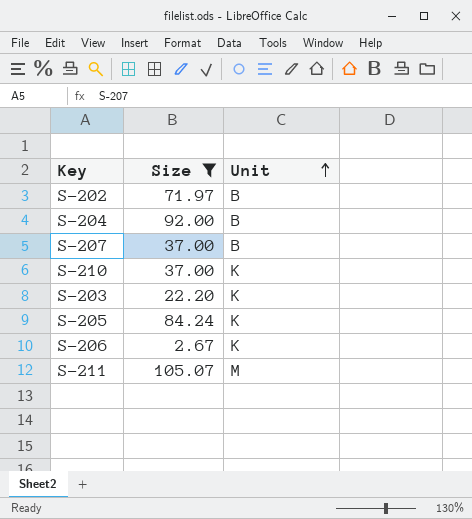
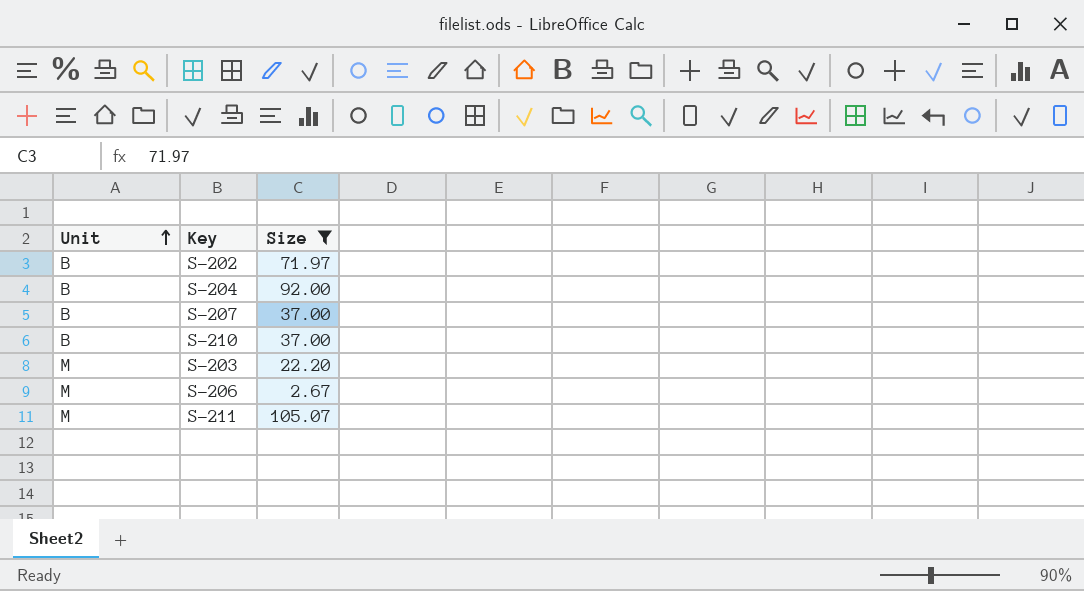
column Unit | position: 3 -> 1
row S-205: 84.24 | K -> none
S-210 | Unit: K -> B
S-203 | Unit: K -> M
S-206 | Unit: K -> M

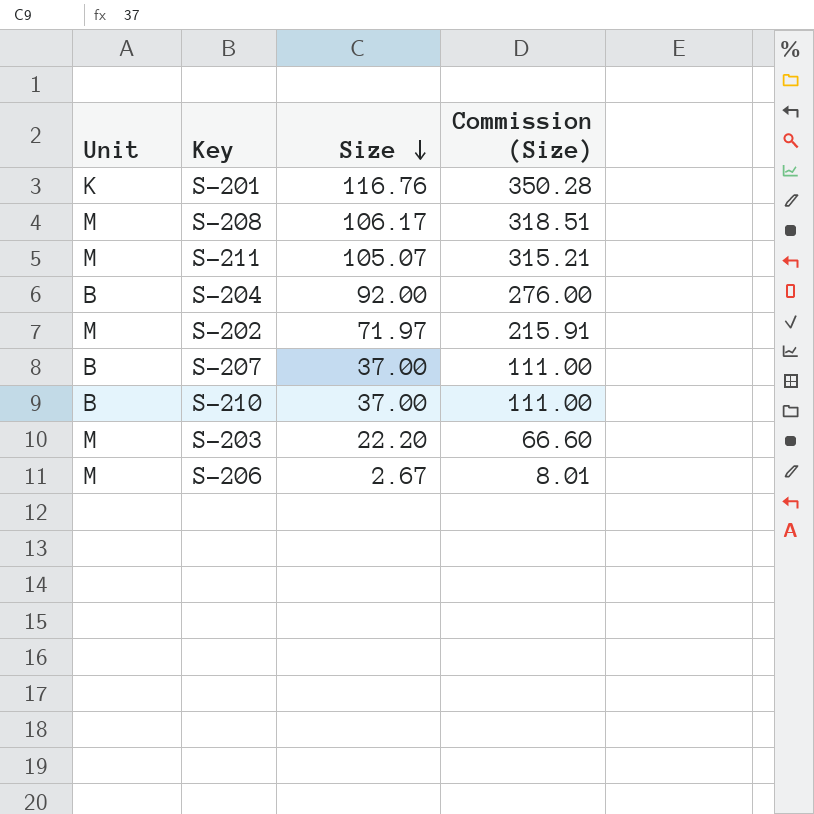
filter: Size <= 105.07 -> none
row order: Unit ascending -> Size descending
column Commission (Size) | formula: none -> [Size] * 3
S-202 | Unit: B -> M

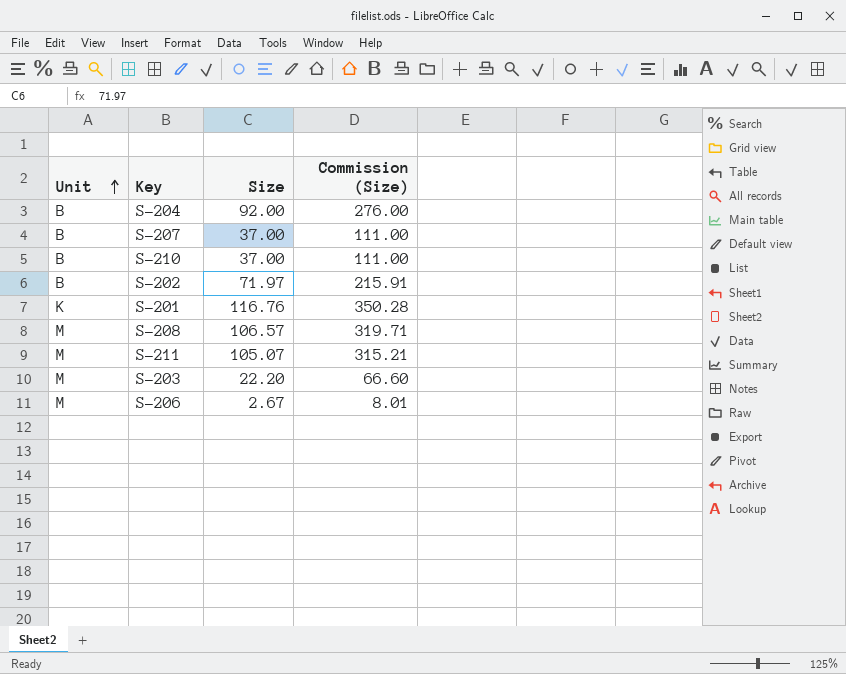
row order: Size descending -> Unit ascending
S-202 | Unit: M -> B
S-208 | Size: 106.17 -> 106.57
S-208 | Commission (Size): 318.51 -> 319.71

